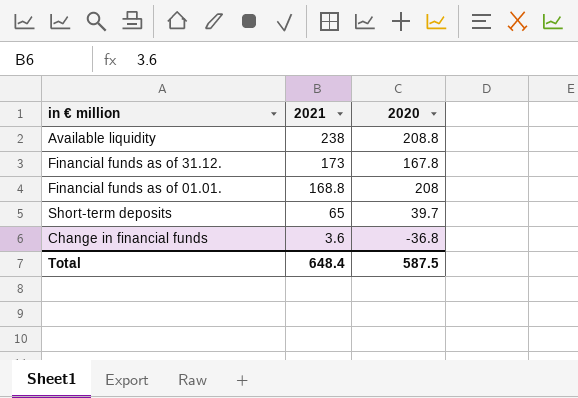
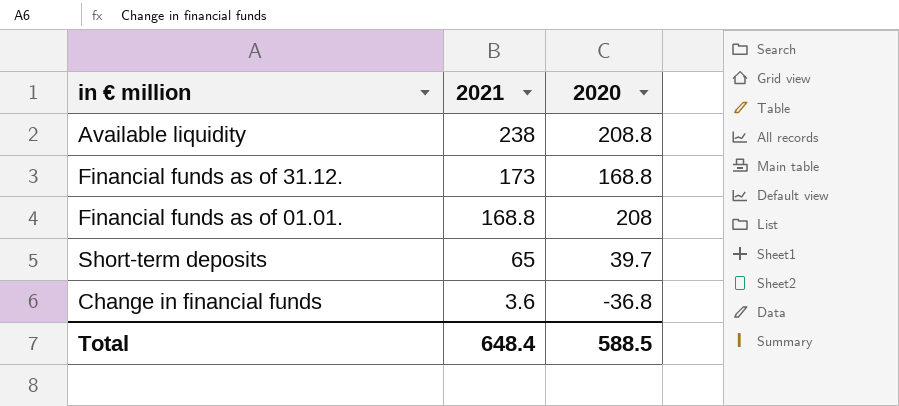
Financial funds as of 31.12. | 2020: 167.8 -> 168.8
Total | 2020: 587.5 -> 588.5

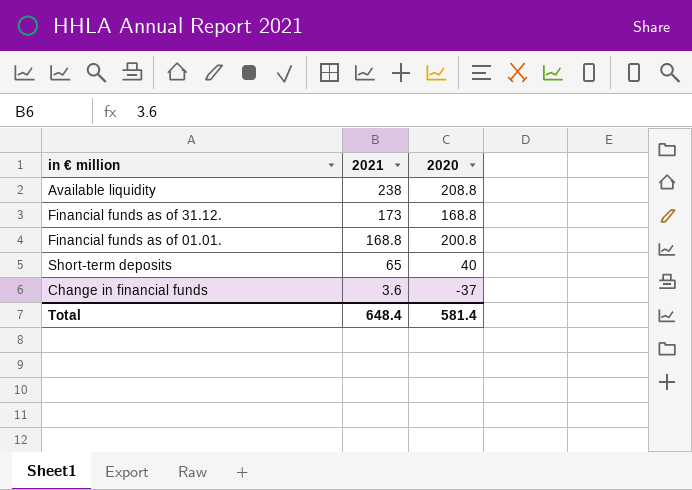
Financial funds as of 01.01. | 2020: 208 -> 200.8
Short-term deposits | 2020: 39.7 -> 40
Change in financial funds | 2020: -36.8 -> -37
Total | 2020: 588.5 -> 581.4

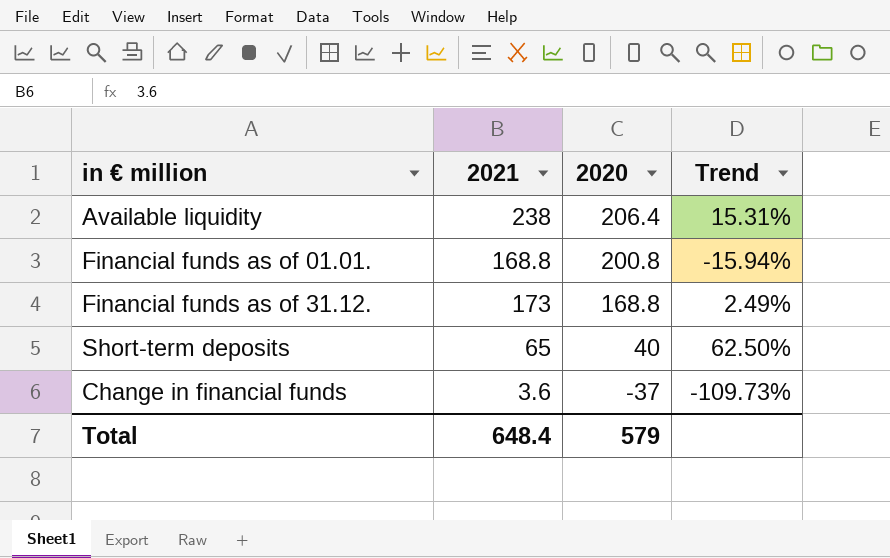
row order: 2021 descending -> 2020 descending
column Trend | formula: none -> ([2021] - [2020]) / [2020]
Available liquidity | 2020: 208.8 -> 206.4
Total | 2020: 581.4 -> 579

